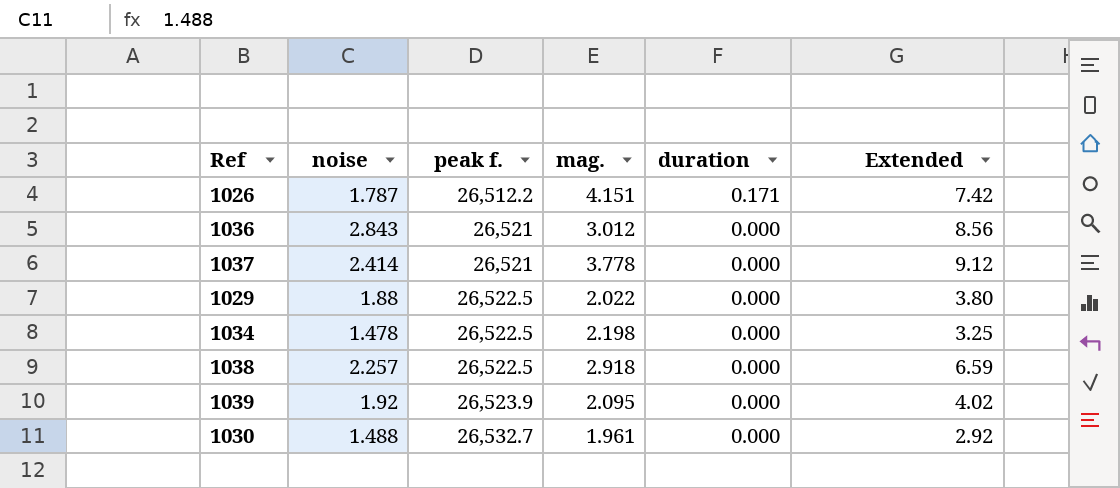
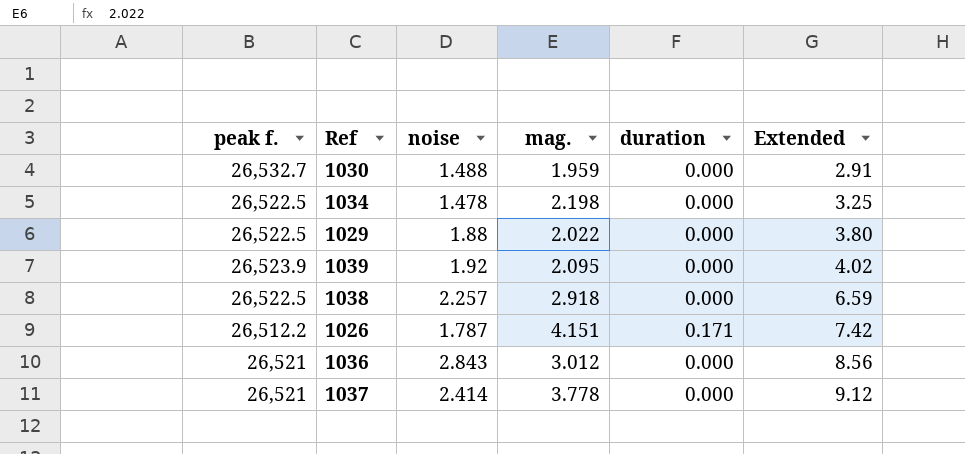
row order: peak f. ascending -> Extended ascending
column peak f. | position: 3 -> 1
1030 | mag.: 1.961 -> 1.959
1030 | Extended: 2.92 -> 2.91

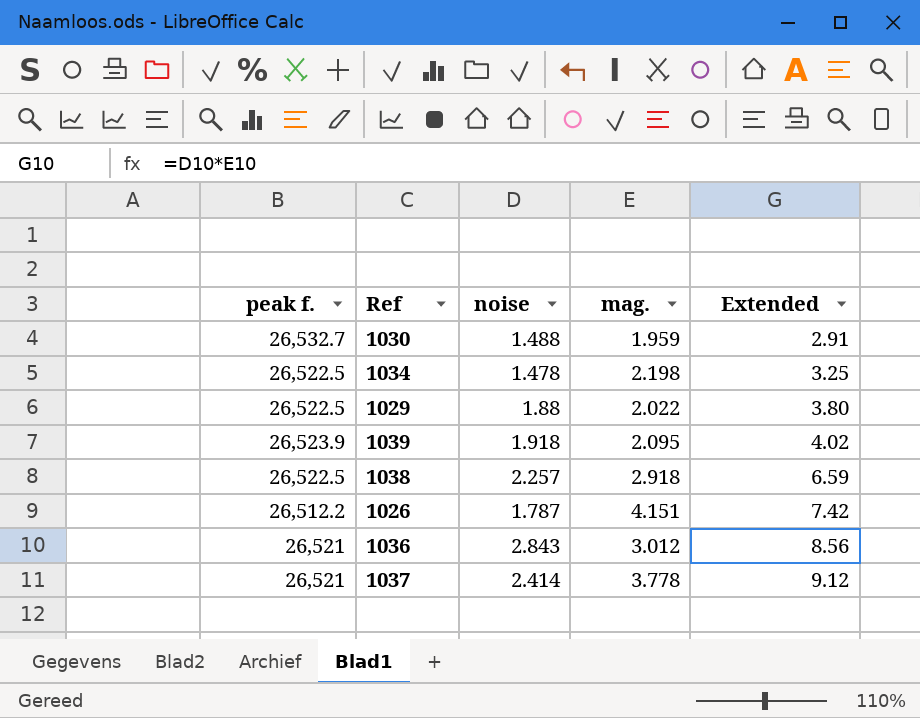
column duration | position: 5 -> none
1039 | noise: 1.92 -> 1.918

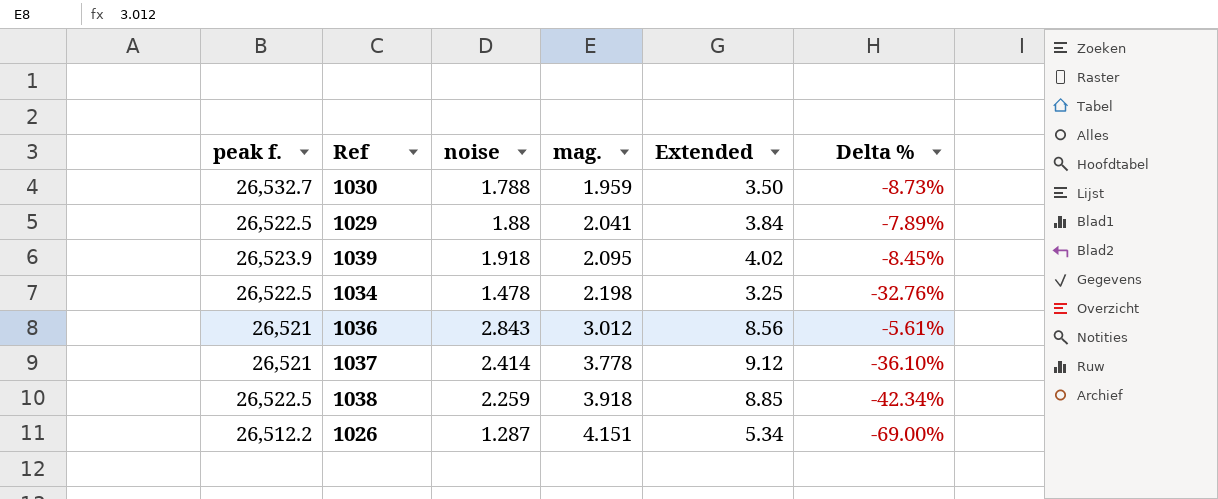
row order: Extended ascending -> mag. ascending
column Delta % | formula: none -> ([noise] - [mag.]) / [mag.]
1030 | noise: 1.488 -> 1.788
1030 | Extended: 2.91 -> 3.50
1029 | mag.: 2.022 -> 2.041
1029 | Extended: 3.80 -> 3.84
1038 | noise: 2.257 -> 2.259
1038 | mag.: 2.918 -> 3.918
1038 | Extended: 6.59 -> 8.85
1026 | noise: 1.787 -> 1.287
1026 | Extended: 7.42 -> 5.34

